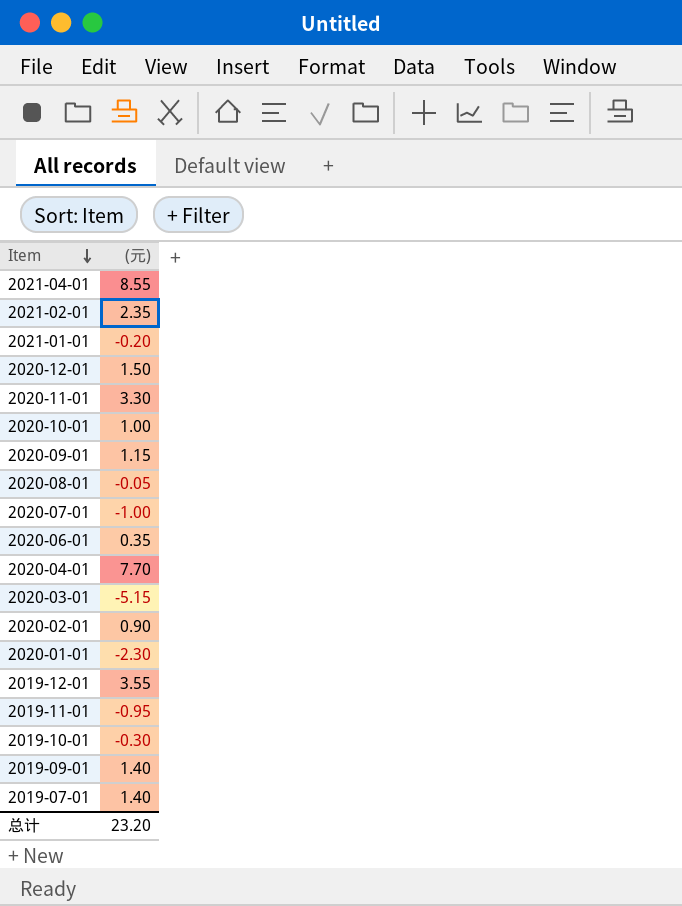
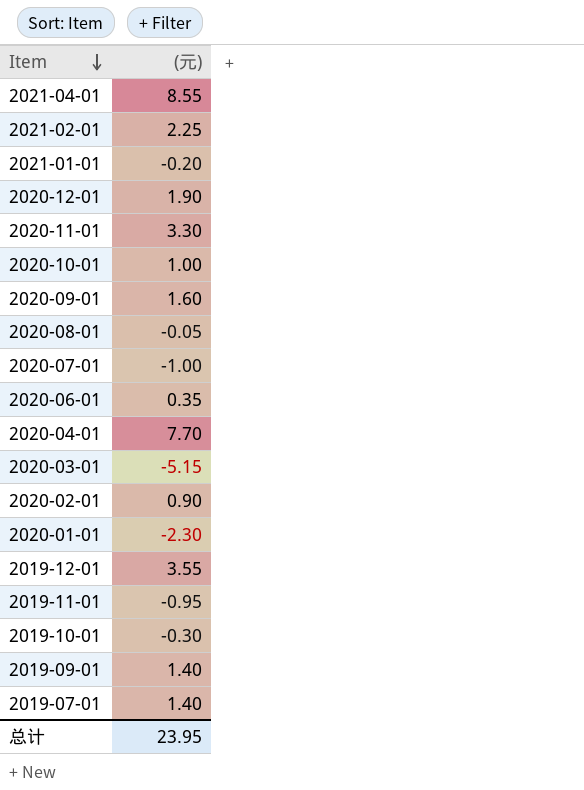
2021-02-01 | (元): 2.35 -> 2.25
2020-12-01 | (元): 1.50 -> 1.90
2020-09-01 | (元): 1.15 -> 1.60
总计 | (元): 23.20 -> 23.95

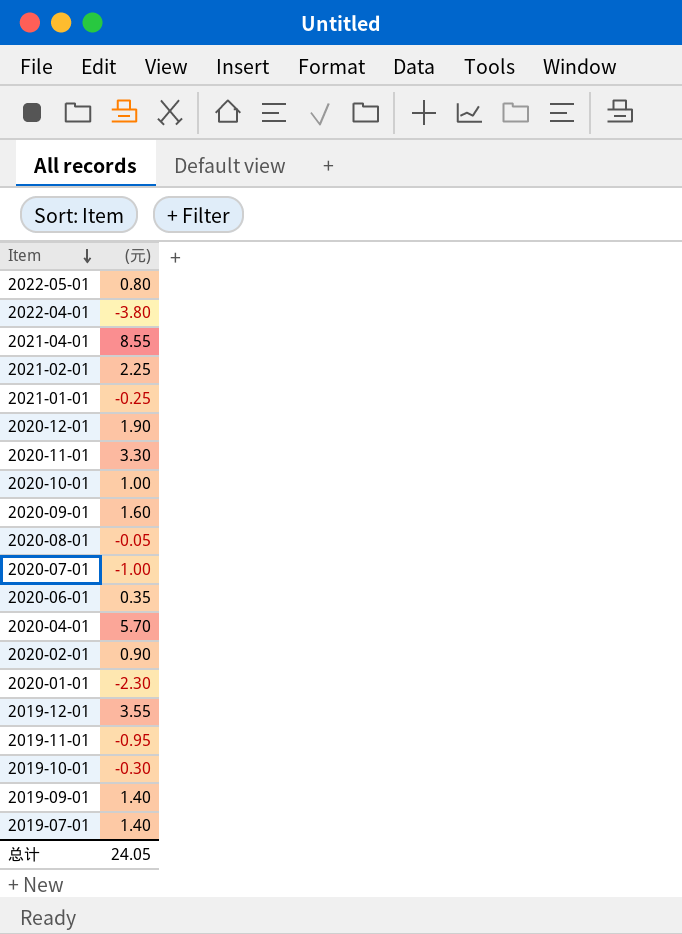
row 2020-03-01: -5.15 -> none
row 2022-05-01: none -> 0.80
row 2022-04-01: none -> -3.80
2021-01-01 | (元): -0.20 -> -0.25
2020-04-01 | (元): 7.70 -> 5.70
总计 | (元): 23.95 -> 24.05

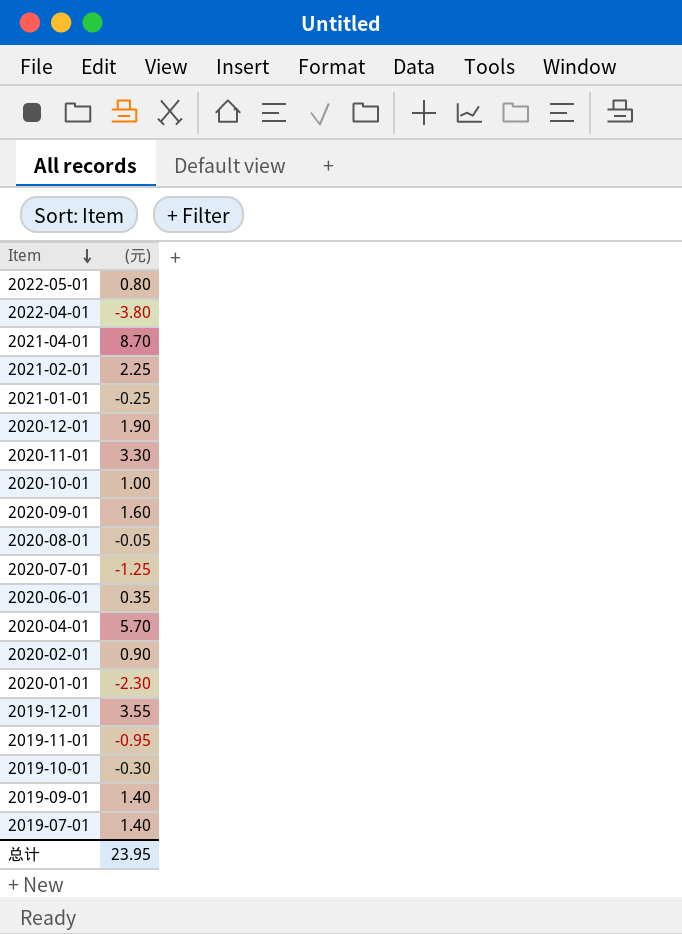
2021-04-01 | (元): 8.55 -> 8.70
2020-07-01 | (元): -1.00 -> -1.25
总计 | (元): 24.05 -> 23.95

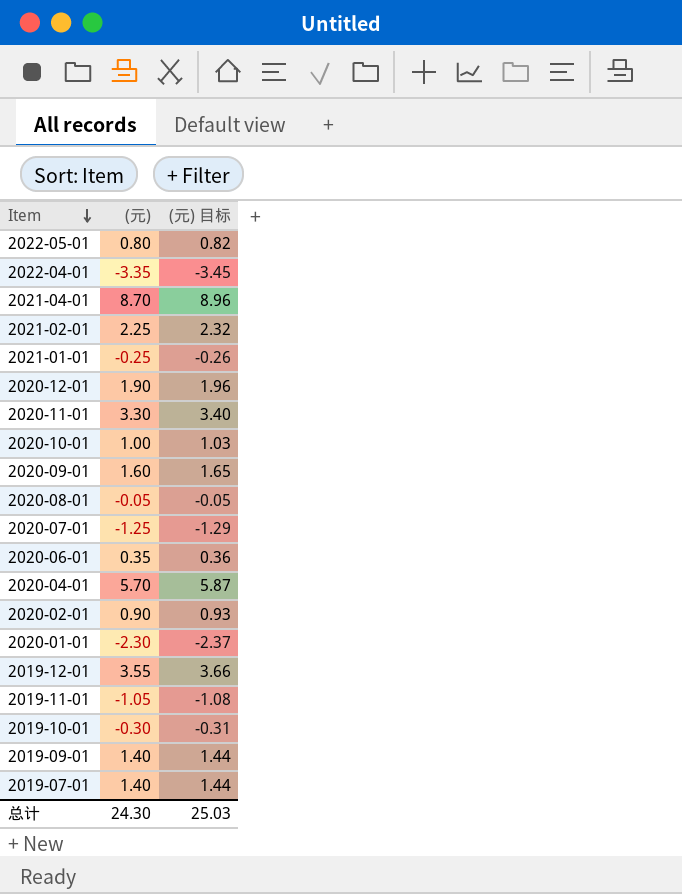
column (元) 目标 | formula: none -> [(元)] * 1.03
2022-04-01 | (元): -3.80 -> -3.35
2019-11-01 | (元): -0.95 -> -1.05
总计 | (元): 23.95 -> 24.30

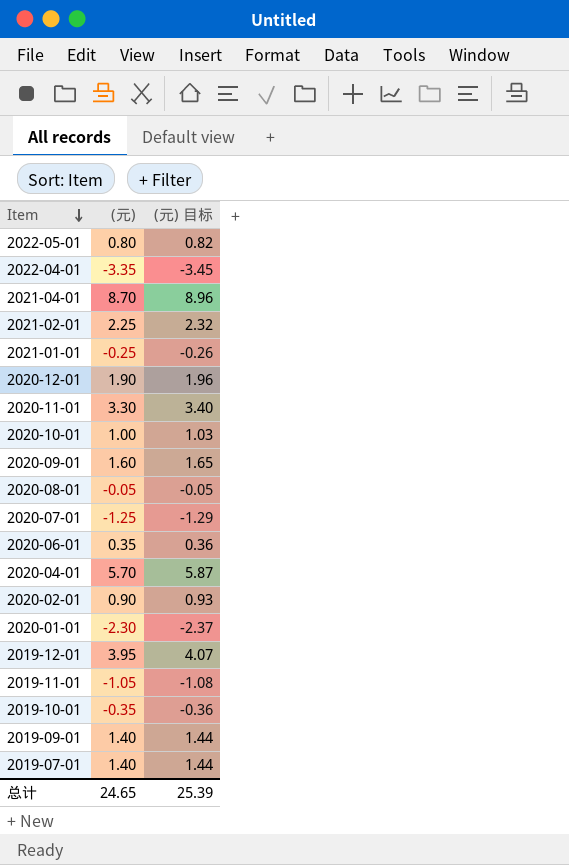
2019-12-01 | (元): 3.55 -> 3.95
2019-12-01 | (元) 目标: 3.66 -> 4.07
2019-10-01 | (元): -0.30 -> -0.35
2019-10-01 | (元) 目标: -0.31 -> -0.36
总计 | (元): 24.30 -> 24.65
总计 | (元) 目标: 25.03 -> 25.39

